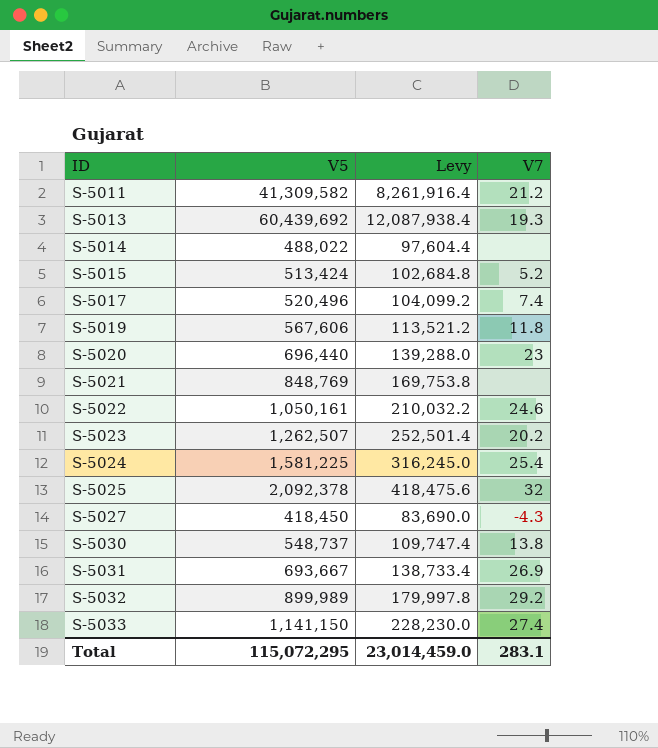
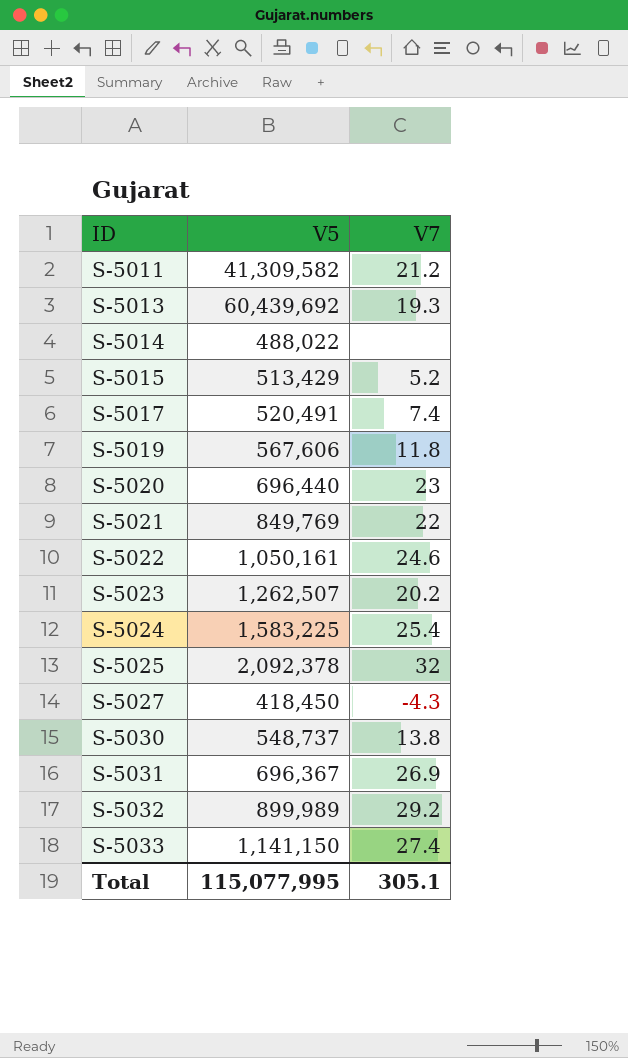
column Levy | formula: [V5] * 0.2 -> none
S-5015 | V5: 513,424 -> 513,429
S-5017 | V5: 520,496 -> 520,491
S-5021 | V5: 848,769 -> 849,769
S-5021 | V7: none -> 22
S-5024 | V5: 1,581,225 -> 1,583,225
S-5031 | V5: 693,667 -> 696,367
Total | V5: 115,072,295 -> 115,077,995
Total | V7: 283.1 -> 305.1

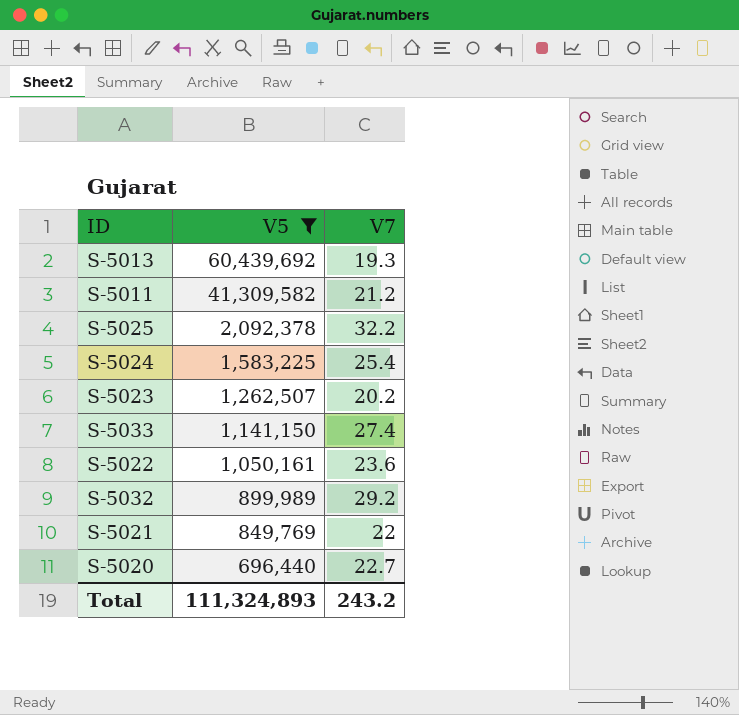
filter: none -> V5 >= 696,440
row order: ID ascending -> V5 descending
S-5025 | V7: 32 -> 32.2
S-5022 | V7: 24.6 -> 23.6
S-5020 | V7: 23 -> 22.7
Total | V5: 115,077,995 -> 111,324,893
Total | V7: 305.1 -> 243.2

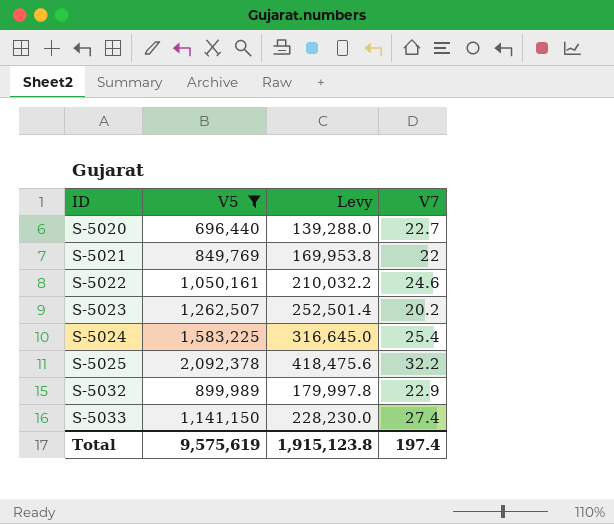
row order: V5 descending -> ID ascending
column Levy | formula: none -> [V5] * 0.2
row S-5013: 60,439,692 | 19.3 -> none
row S-5011: 41,309,582 | 21.2 -> none
S-5022 | V7: 23.6 -> 24.6
S-5032 | V7: 29.2 -> 22.9
Total | V5: 111,324,893 -> 9,575,619
Total | V7: 243.2 -> 197.4

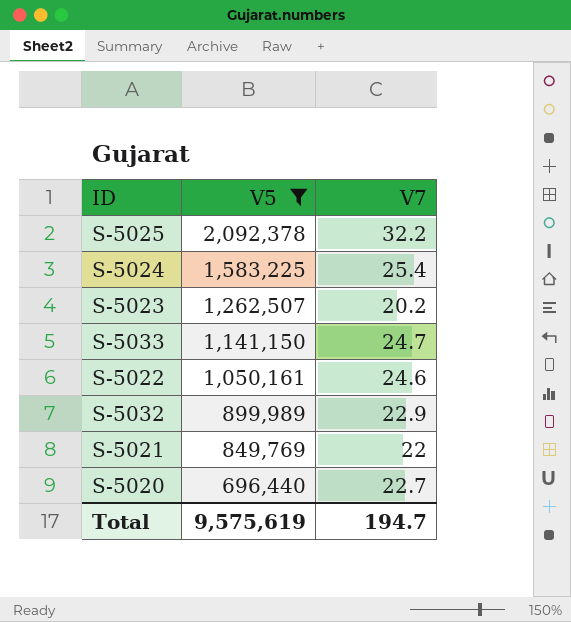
row order: ID ascending -> V5 descending
column Levy | formula: [V5] * 0.2 -> none
S-5033 | V7: 27.4 -> 24.7
Total | V7: 197.4 -> 194.7

